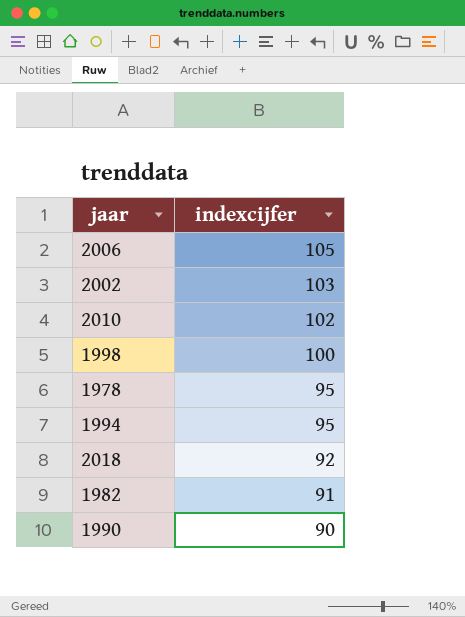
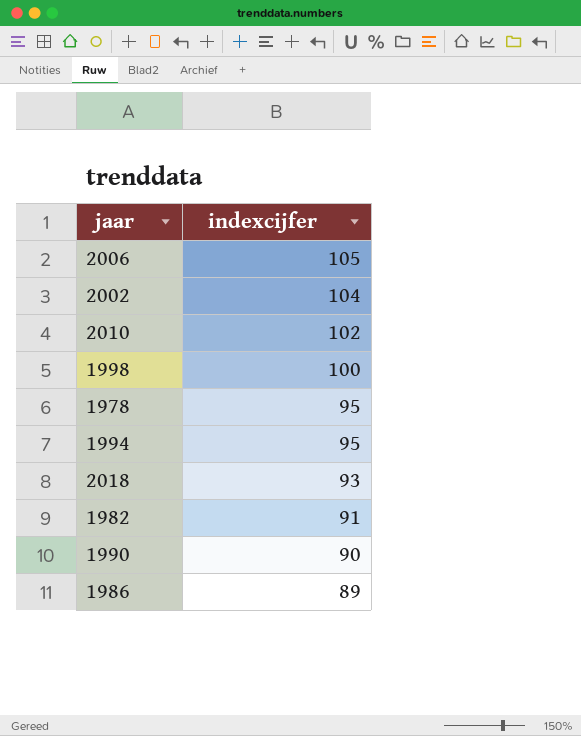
2002 | indexcijfer: 103 -> 104
2018 | indexcijfer: 92 -> 93
row 1986: none -> 89

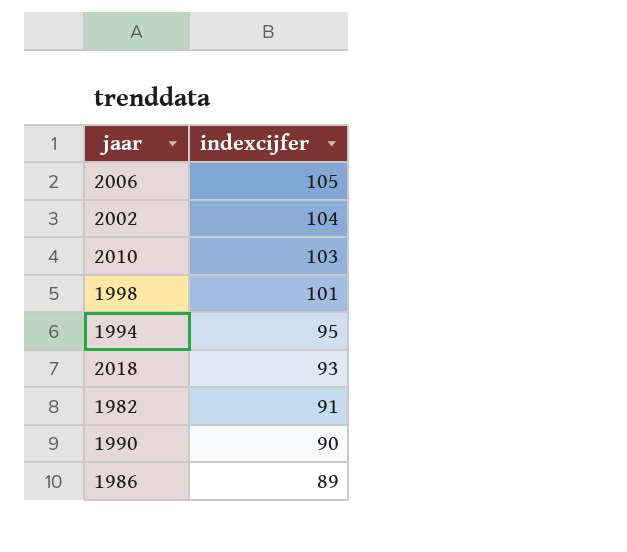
row 1978: 95 -> none
2010 | indexcijfer: 102 -> 103
1998 | indexcijfer: 100 -> 101

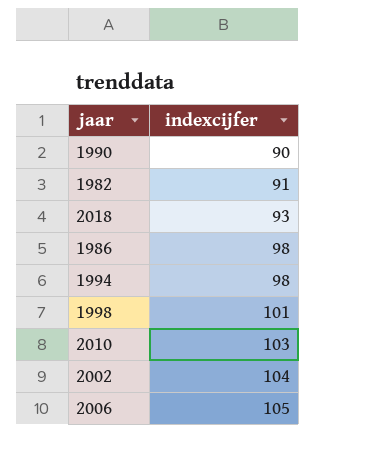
row order: indexcijfer descending -> indexcijfer ascending
1986 | indexcijfer: 89 -> 98
1994 | indexcijfer: 95 -> 98

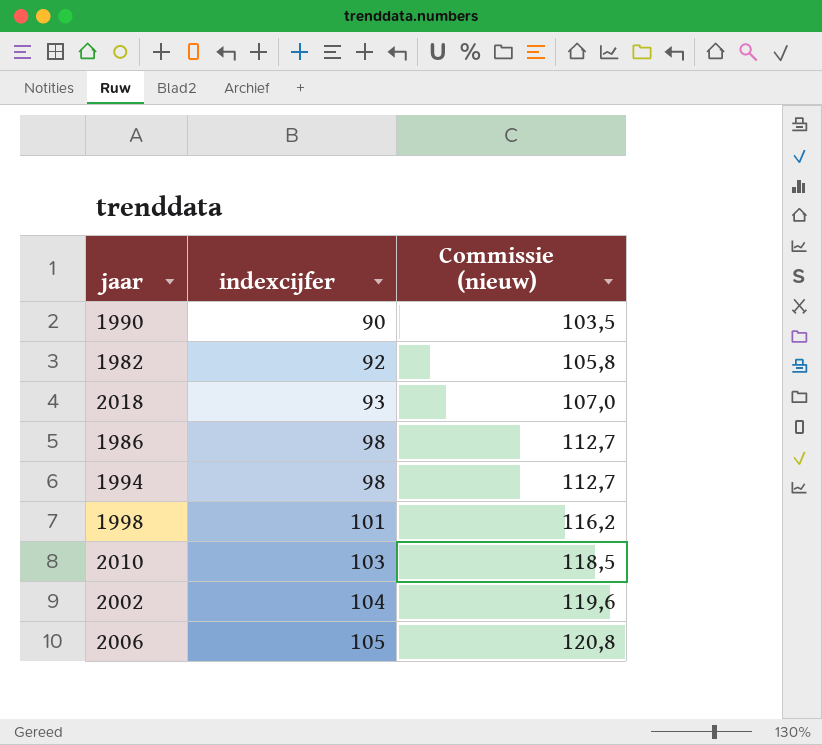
column Commissie (nieuw) | formula: none -> [indexcijfer] * 1,15
1982 | indexcijfer: 91 -> 92

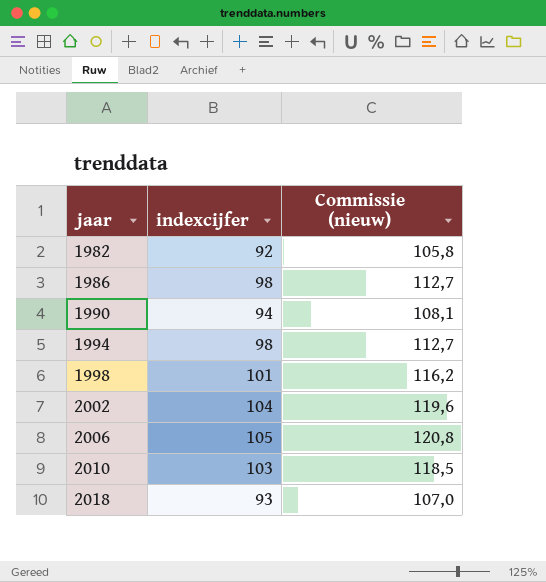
row order: indexcijfer ascending -> jaar ascending
1990 | indexcijfer: 90 -> 94
1990 | Commissie (nieuw): 103,5 -> 108,1

